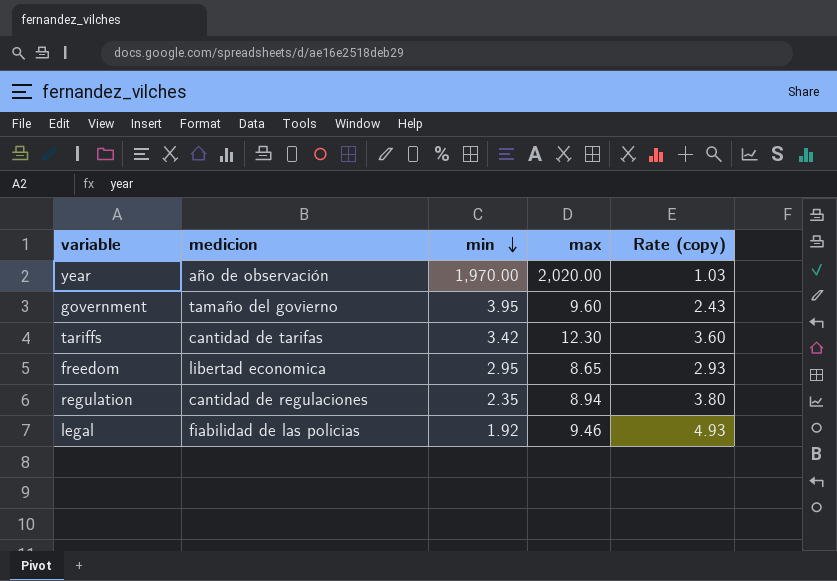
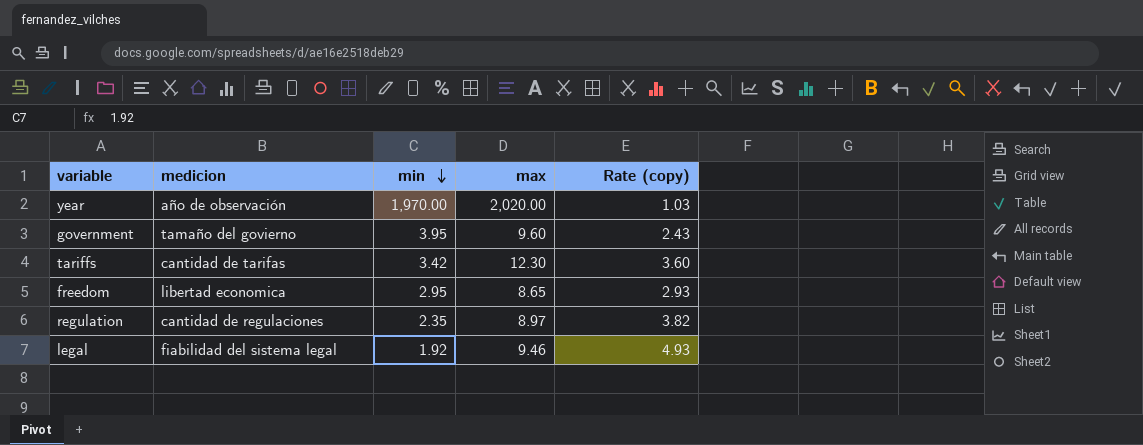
regulation | max: 8.94 -> 8.97
regulation | Rate (copy): 3.80 -> 3.82
legal | medicion: fiabilidad de las policias -> fiabilidad del sistema legal

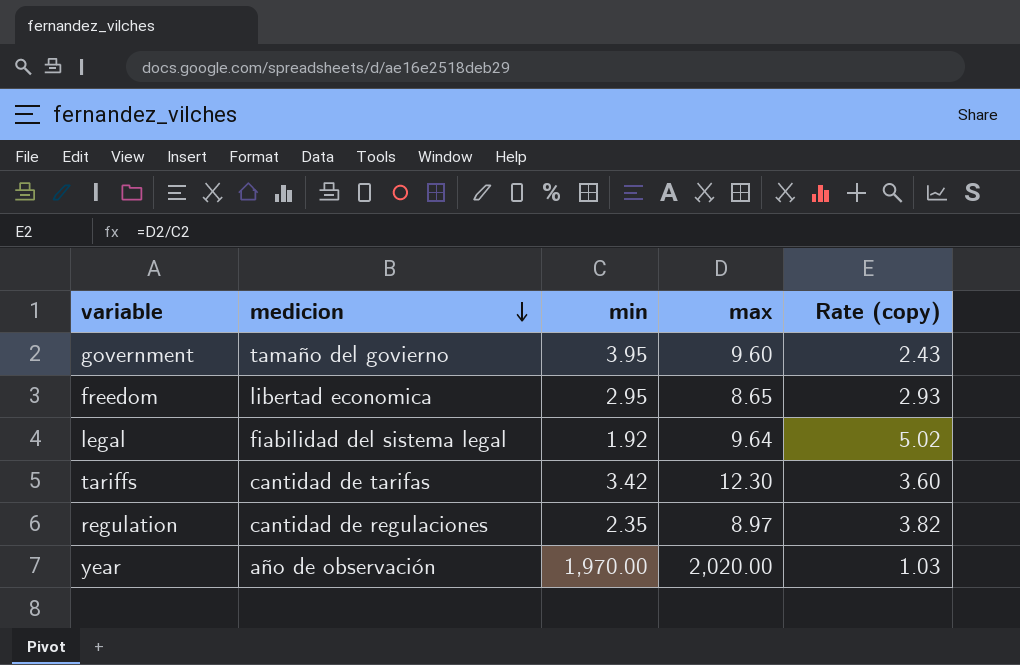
row order: min descending -> medicion descending
legal | max: 9.46 -> 9.64
legal | Rate (copy): 4.93 -> 5.02

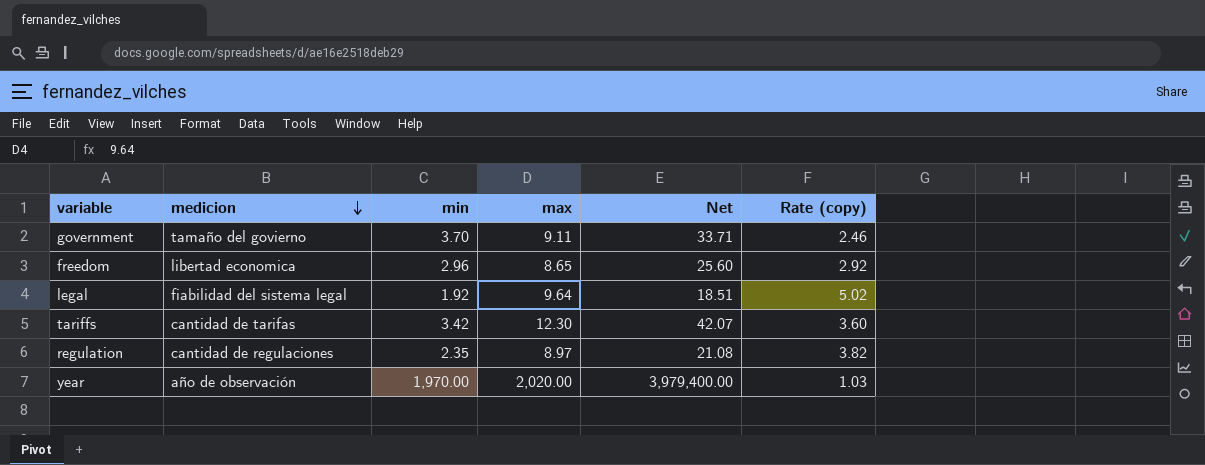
column Net | formula: none -> [min] * [max]
government | min: 3.95 -> 3.70
government | max: 9.60 -> 9.11
government | Rate (copy): 2.43 -> 2.46
freedom | min: 2.95 -> 2.96
freedom | Rate (copy): 2.93 -> 2.92

